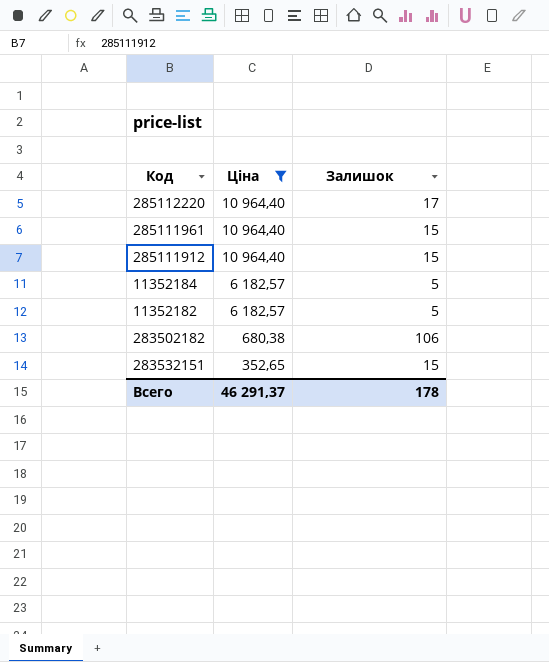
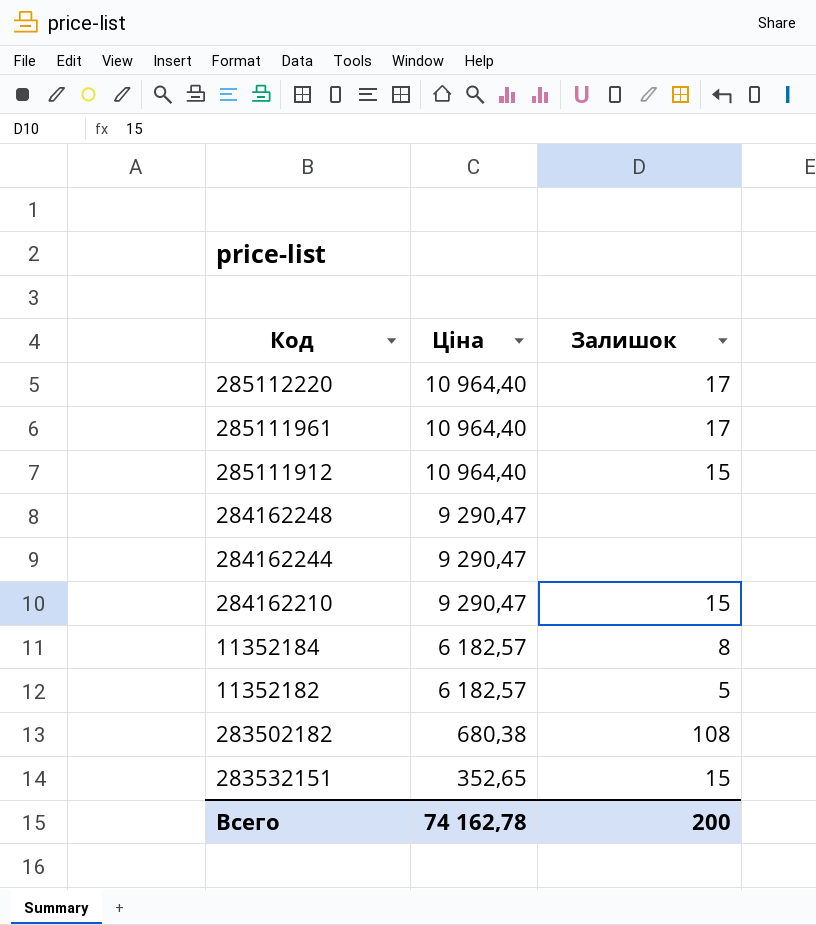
filter: Ціна != 9 290,47 -> none
285111961 | Залишок: 15 -> 17
11352184 | Залишок: 5 -> 8
283502182 | Залишок: 106 -> 108
Всего | Ціна: 46 291,37 -> 74 162,78
Всего | Залишок: 178 -> 200

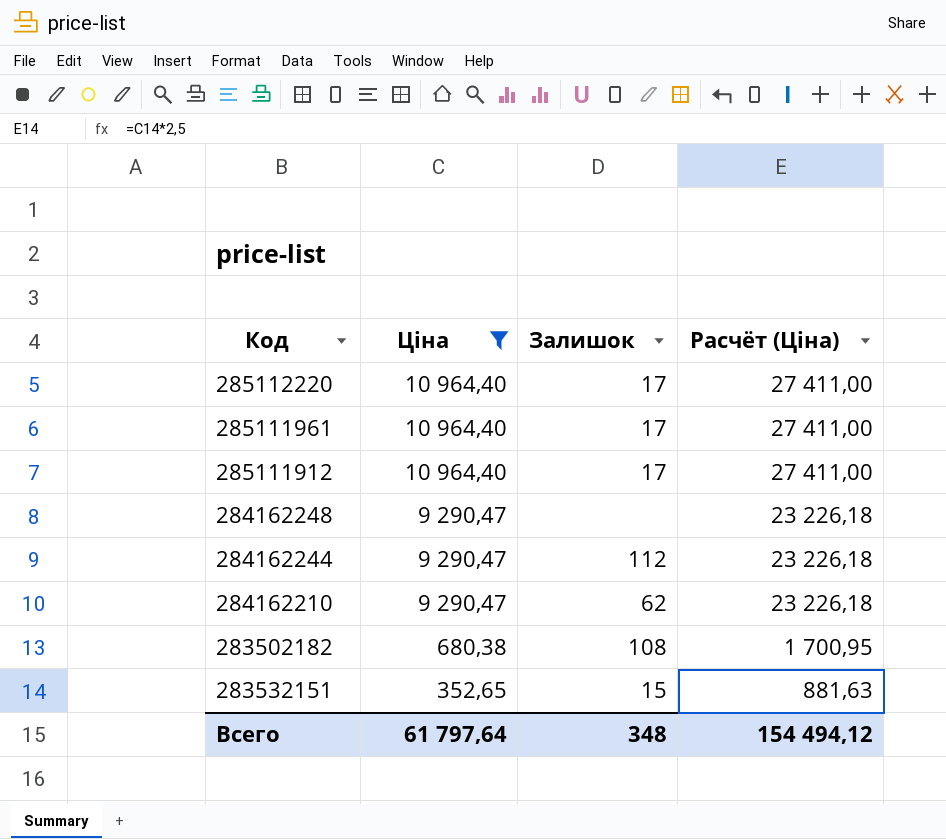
filter: none -> Ціна != 6 182,57
column Расчёт (Ціна) | formula: none -> [Ціна] * 2,5
285111912 | Залишок: 15 -> 17
284162244 | Залишок: none -> 112
284162210 | Залишок: 15 -> 62
Всего | Ціна: 74 162,78 -> 61 797,64
Всего | Залишок: 200 -> 348

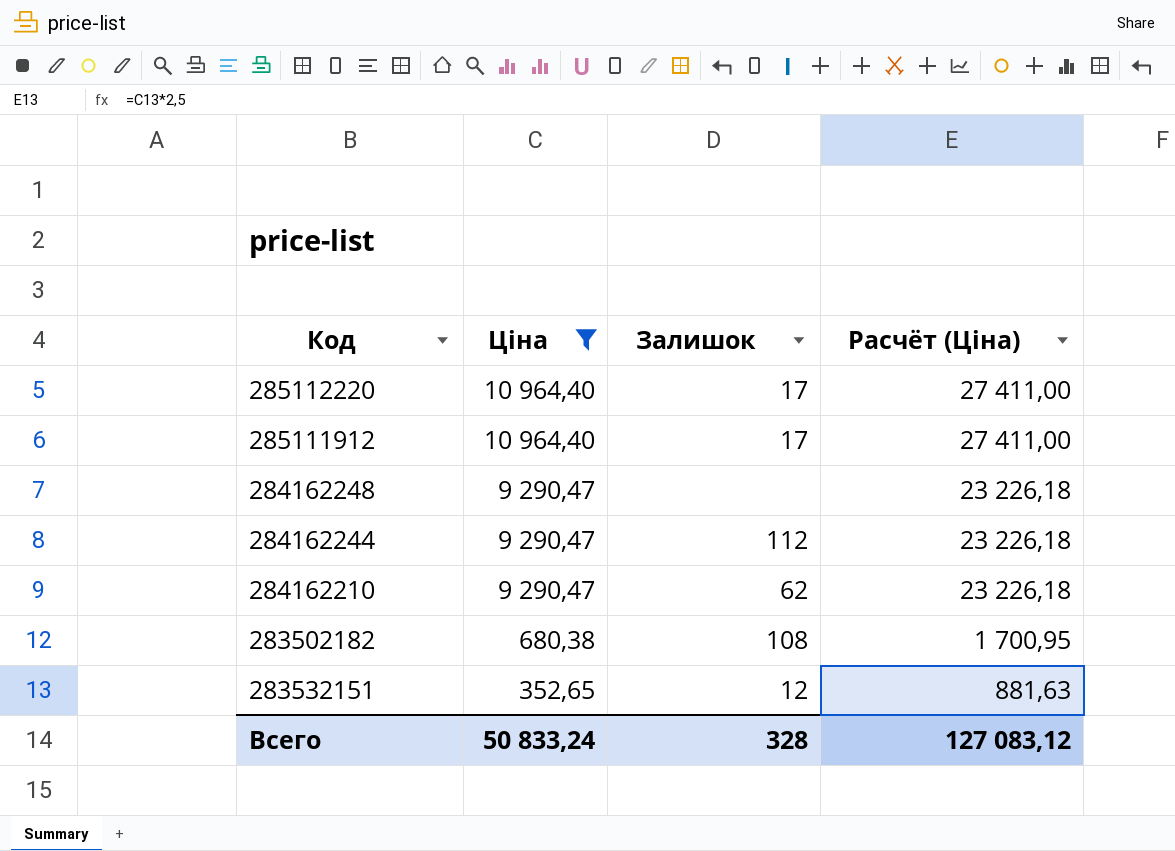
row 285111961: 10 964,40 | 17 | 27 411,00 -> none
283532151 | Залишок: 15 -> 12
Всего | Ціна: 61 797,64 -> 50 833,24
Всего | Залишок: 348 -> 328
Всего | Расчёт (Ціна): 154 494,12 -> 127 083,12

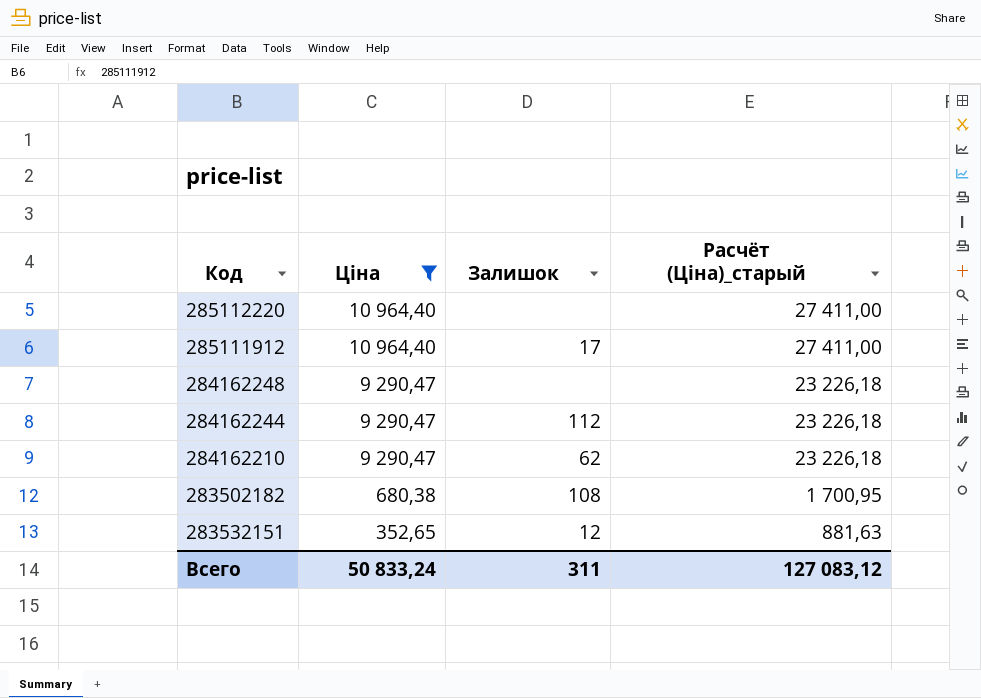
column name: Расчёт (Ціна) -> Расчёт (Ціна)_старый
285112220 | Залишок: 17 -> none
Всего | Залишок: 328 -> 311

